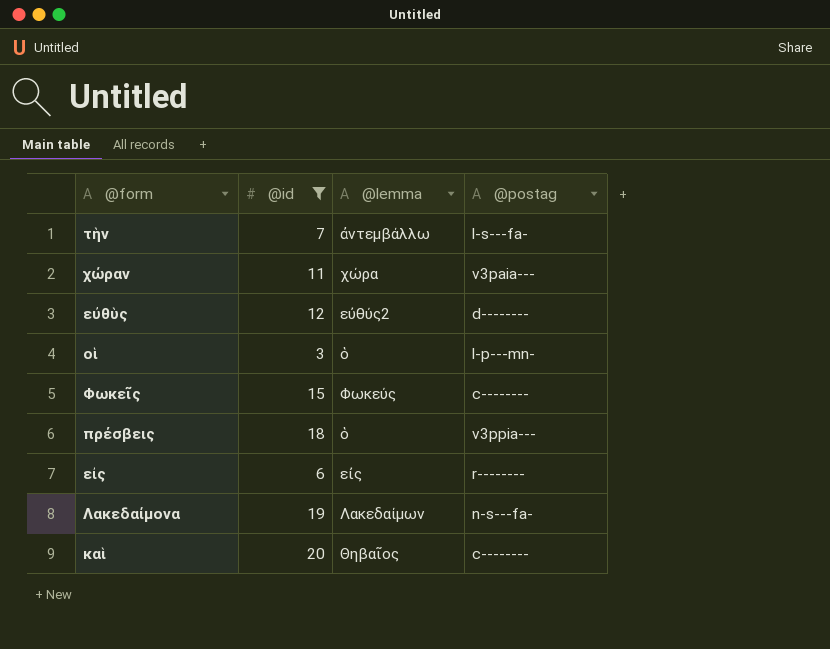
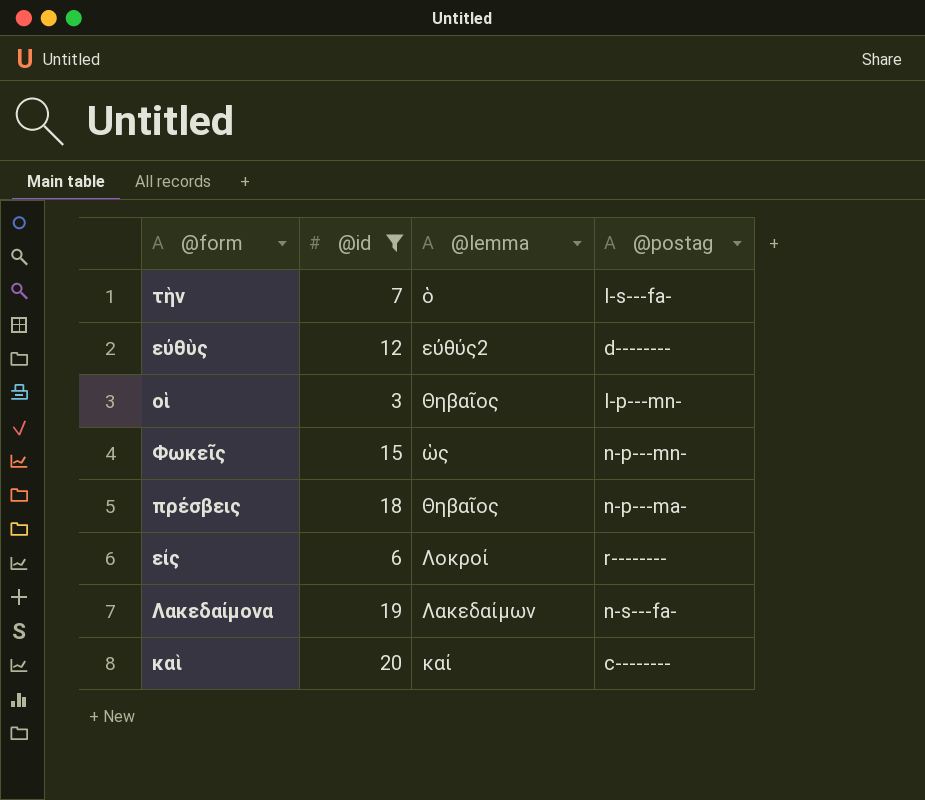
row χώραν: 11 | χώρα | v3paia--- -> none
τὴν | @lemma: ἀντεμβάλλω -> ὁ
οἱ | @lemma: ὁ -> Θηβαῖος
Φωκεῖς | @lemma: Φωκεύς -> ὡς
Φωκεῖς | @postag: c-------- -> n-p---mn-
πρέσβεις | @lemma: ὁ -> Θηβαῖος
πρέσβεις | @postag: v3ppia--- -> n-p---ma-
εἰς | @lemma: εἰς -> Λοκροί
καὶ | @lemma: Θηβαῖος -> καί

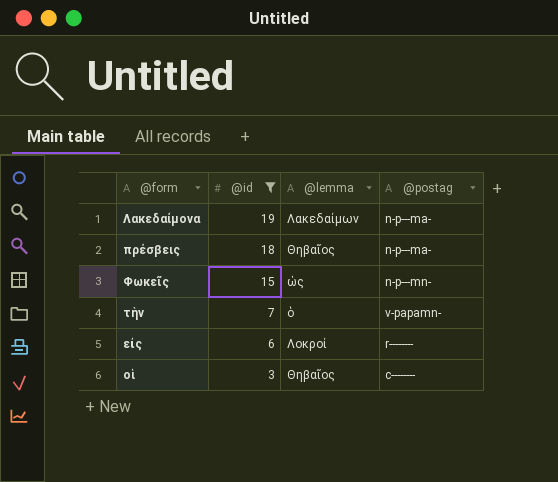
row order: none -> @id descending
row εὐθὺς: 12 | εὐθύς2 | d-------- -> none
row καὶ: 20 | καί | c-------- -> none
Λακεδαίμονα | @postag: n-s---fa- -> n-p---ma-
τὴν | @postag: l-s---fa- -> v-papamn-
οἱ | @postag: l-p---mn- -> c--------

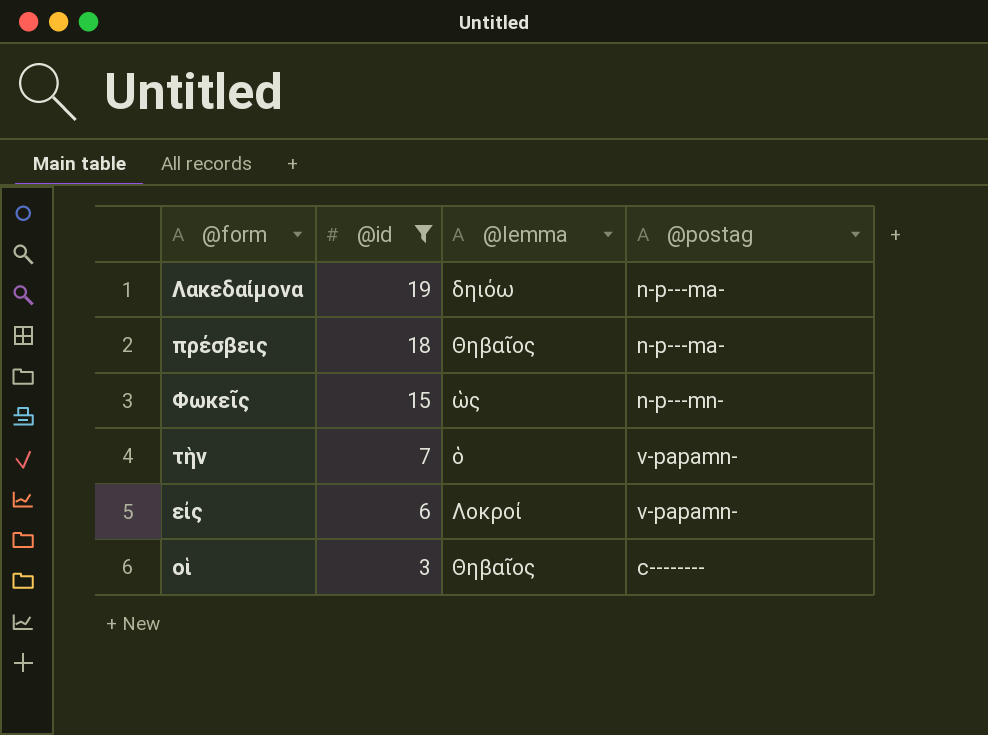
Λακεδαίμονα | @lemma: Λακεδαίμων -> δηιόω
εἰς | @postag: r-------- -> v-papamn-

